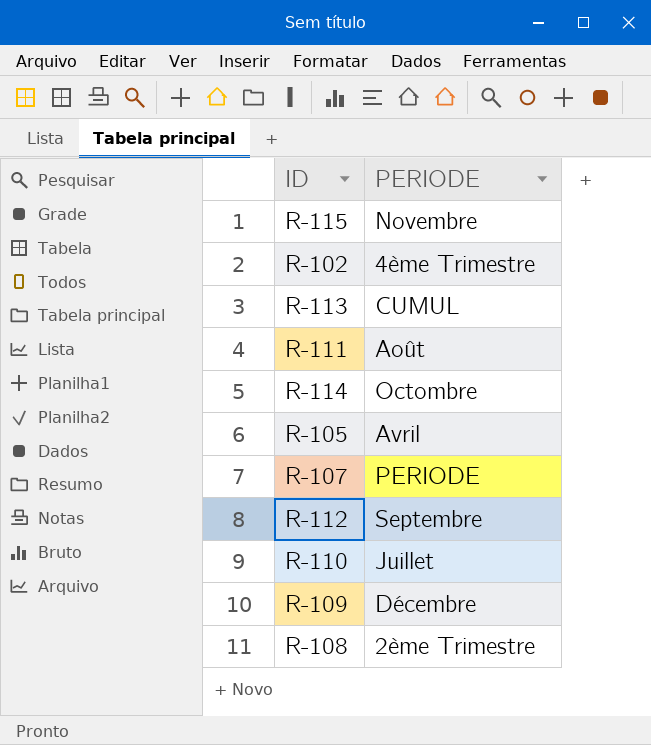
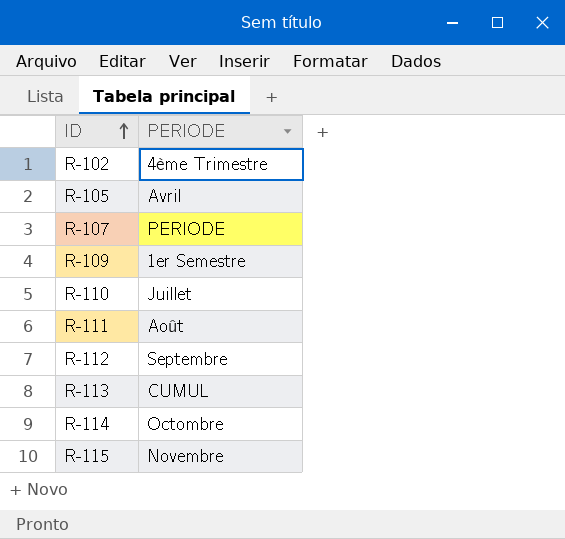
row order: none -> ID ascending
row R-108: 2ème Trimestre -> none
R-109 | PERIODE: Décembre -> 1er Semestre

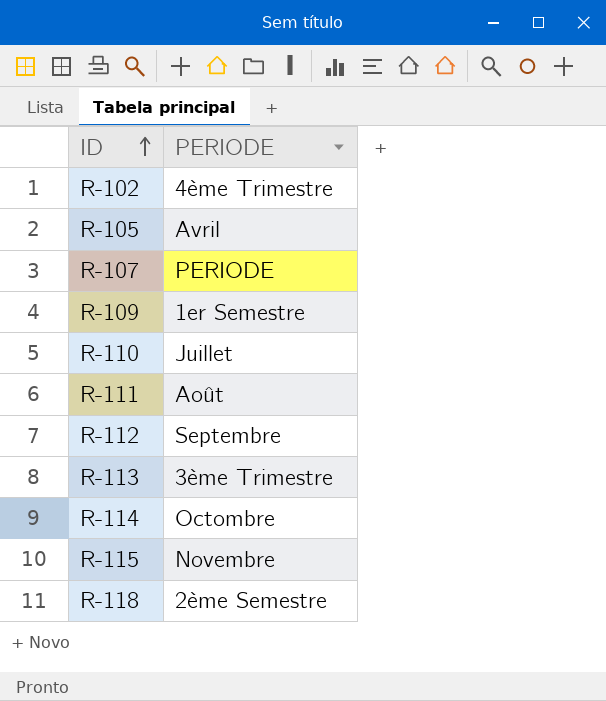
R-113 | PERIODE: CUMUL -> 3ème Trimestre
row R-118: none -> 2ème Semestre

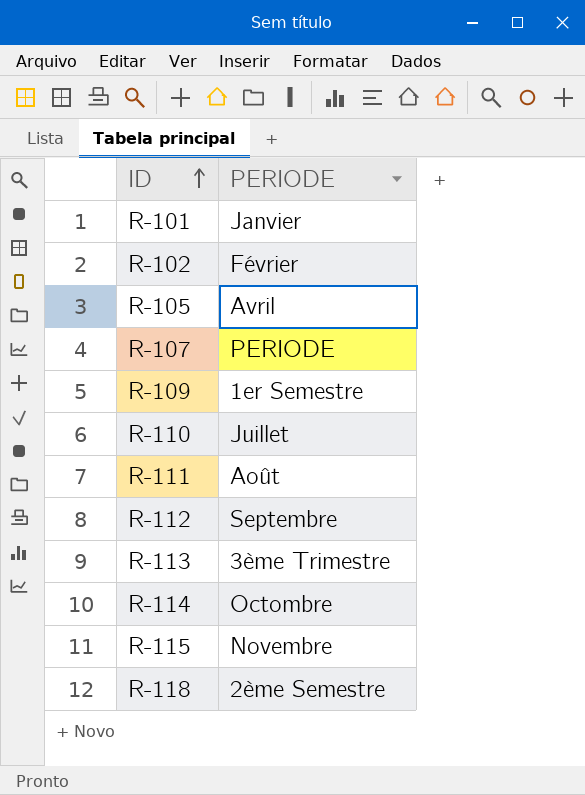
row R-101: none -> Janvier
R-102 | PERIODE: 4ème Trimestre -> Février

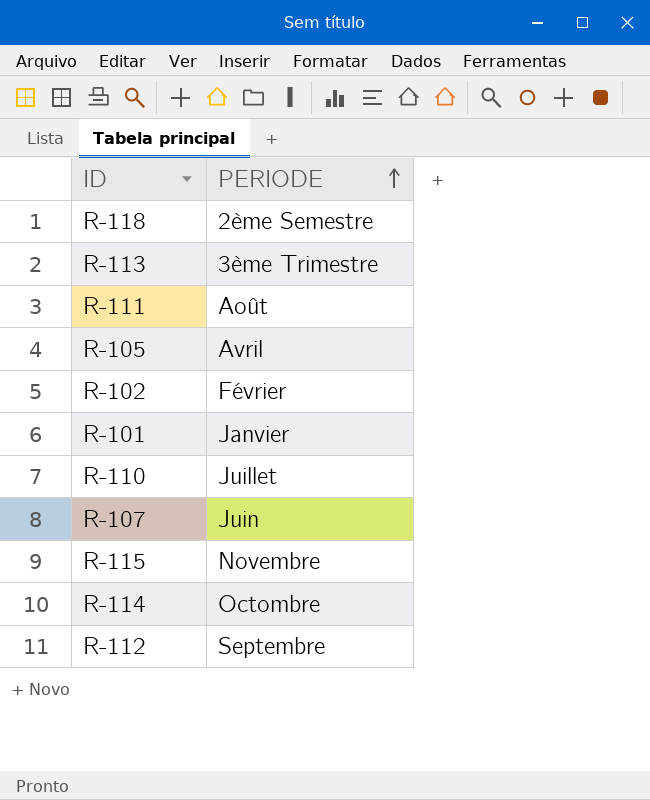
row order: ID ascending -> PERIODE ascending
row R-109: 1er Semestre -> none
R-107 | PERIODE: PERIODE -> Juin

